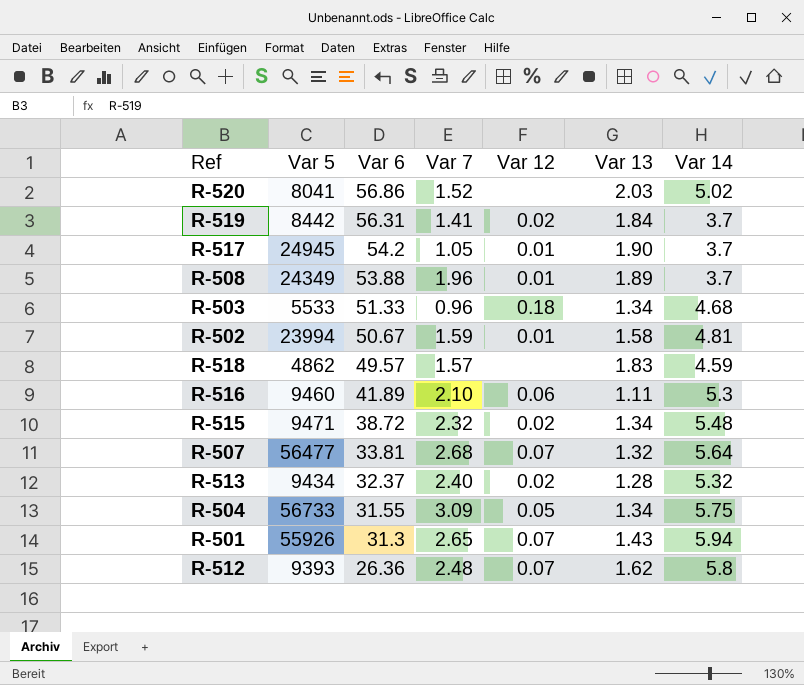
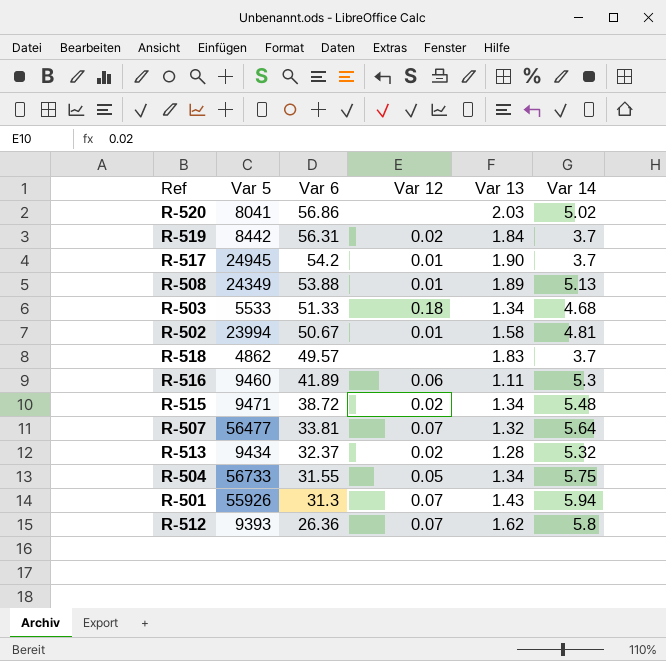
column Var 7 | position: 4 -> none
R-508 | Var 14: 3.7 -> 5.13
R-518 | Var 14: 4.59 -> 3.7

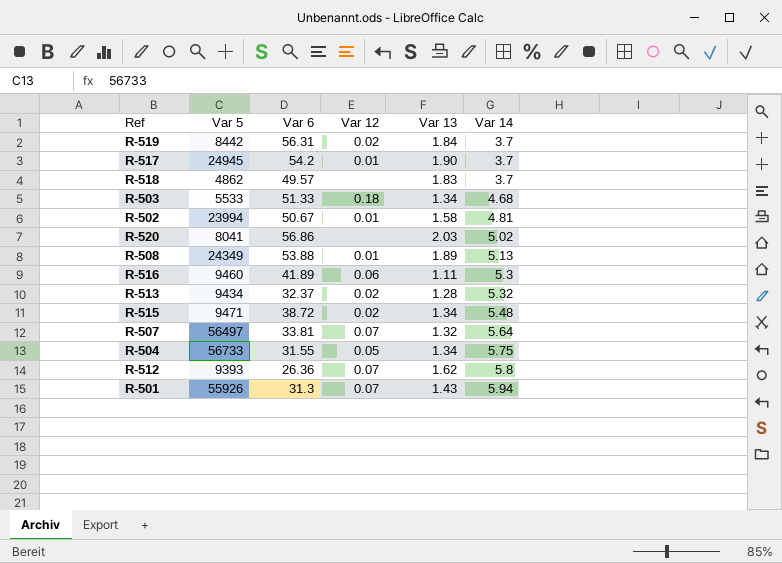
row order: Var 6 descending -> Var 14 ascending
R-507 | Var 5: 56477 -> 56497

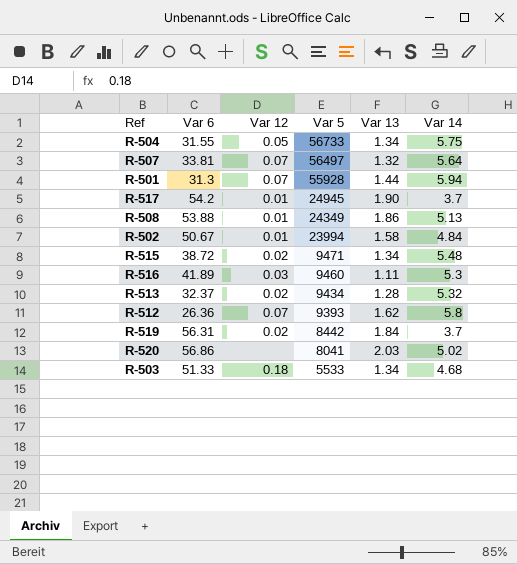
row order: Var 14 ascending -> Var 5 descending
column Var 5 | position: 2 -> 4
row R-518: 4862 | 49.57 | none | 1.83 | 3.7 -> none
R-501 | Var 5: 55926 -> 55928
R-501 | Var 13: 1.43 -> 1.44
R-508 | Var 13: 1.89 -> 1.86
R-502 | Var 14: 4.81 -> 4.84
R-516 | Var 12: 0.06 -> 0.03

